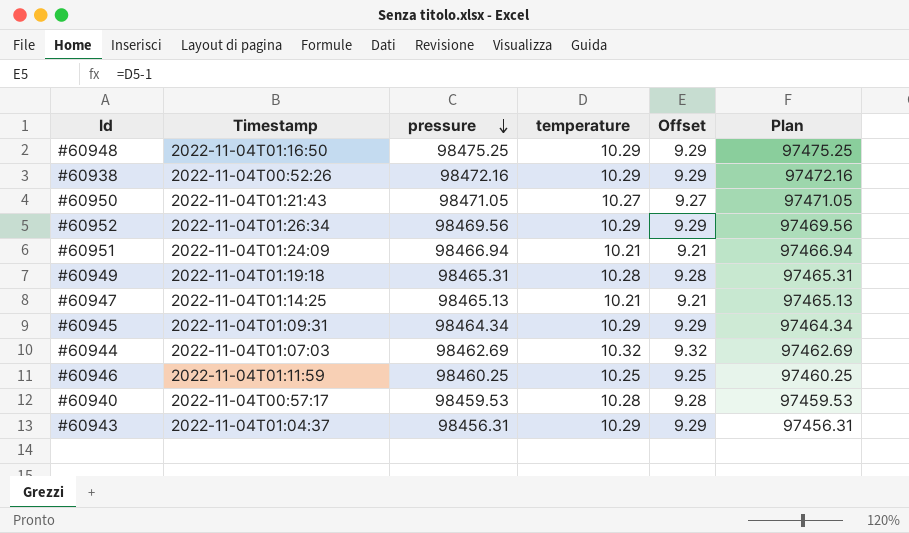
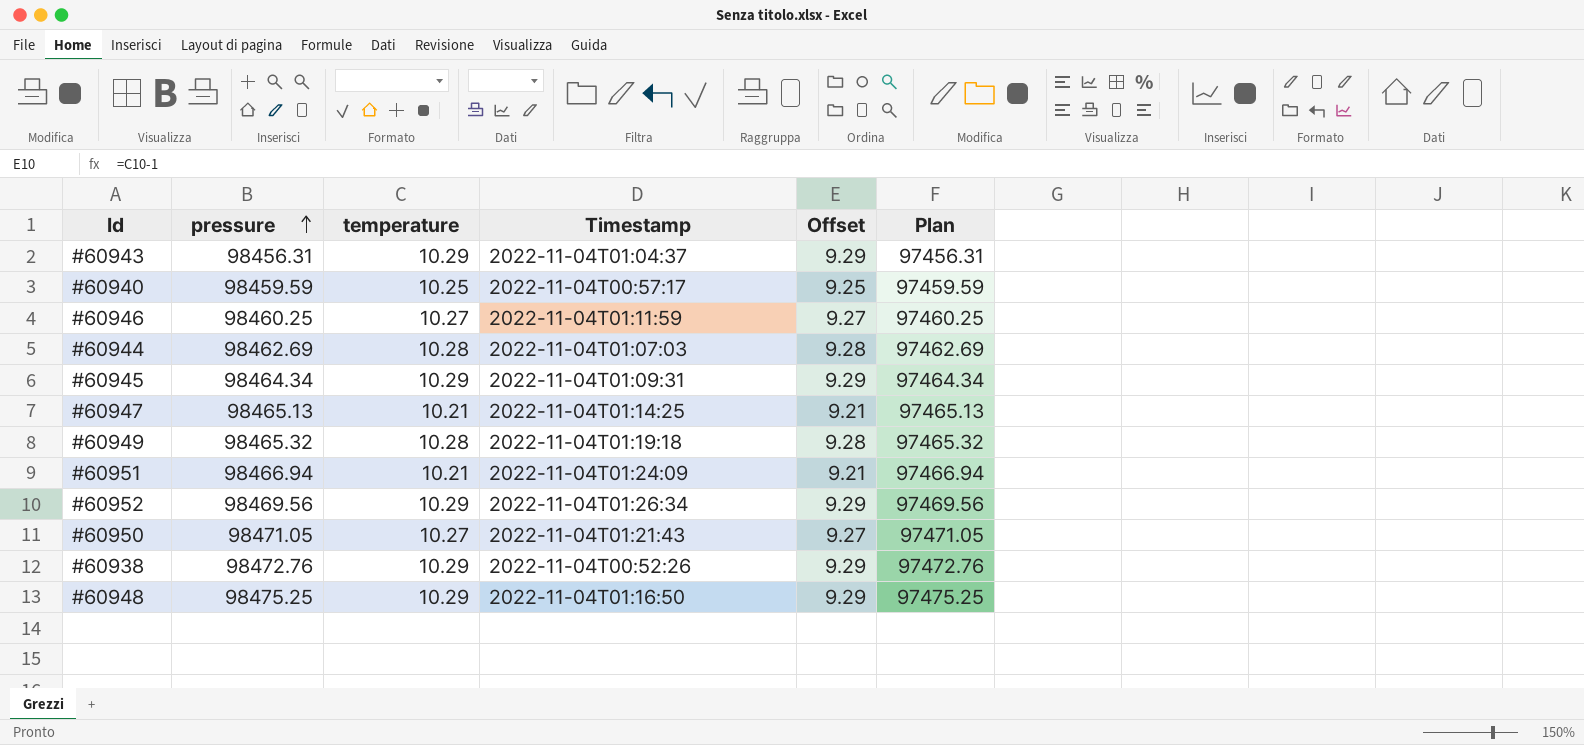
row order: pressure descending -> pressure ascending
column Timestamp | position: 2 -> 4
#60940 | pressure: 98459.53 -> 98459.59
#60940 | temperature: 10.28 -> 10.25
#60940 | Offset: 9.28 -> 9.25
#60940 | Plan: 97459.53 -> 97459.59
#60946 | temperature: 10.25 -> 10.27
#60946 | Offset: 9.25 -> 9.27
#60944 | temperature: 10.32 -> 10.28
#60944 | Offset: 9.32 -> 9.28
#60949 | pressure: 98465.31 -> 98465.32
#60949 | Plan: 97465.31 -> 97465.32
#60938 | pressure: 98472.16 -> 98472.76
#60938 | Plan: 97472.16 -> 97472.76

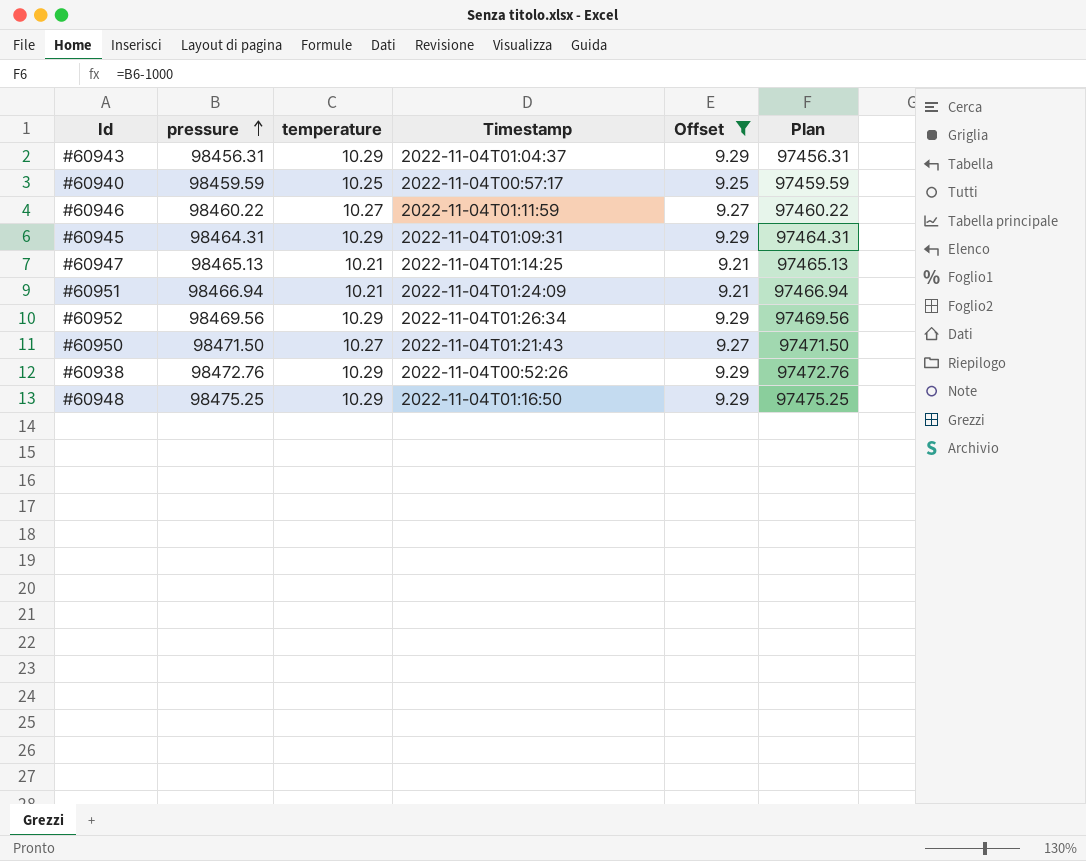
filter: none -> Offset != 9.28
#60946 | pressure: 98460.25 -> 98460.22
#60946 | Plan: 97460.25 -> 97460.22
#60945 | pressure: 98464.34 -> 98464.31
#60945 | Plan: 97464.34 -> 97464.31
#60950 | pressure: 98471.05 -> 98471.50
#60950 | Plan: 97471.05 -> 97471.50

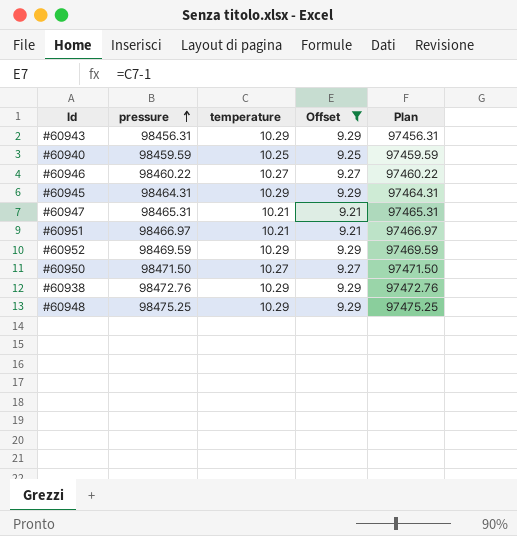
column Timestamp | position: 4 -> none
#60947 | pressure: 98465.13 -> 98465.31
#60947 | Plan: 97465.13 -> 97465.31
#60951 | pressure: 98466.94 -> 98466.97
#60951 | Plan: 97466.94 -> 97466.97
#60952 | pressure: 98469.56 -> 98469.59
#60952 | Plan: 97469.56 -> 97469.59

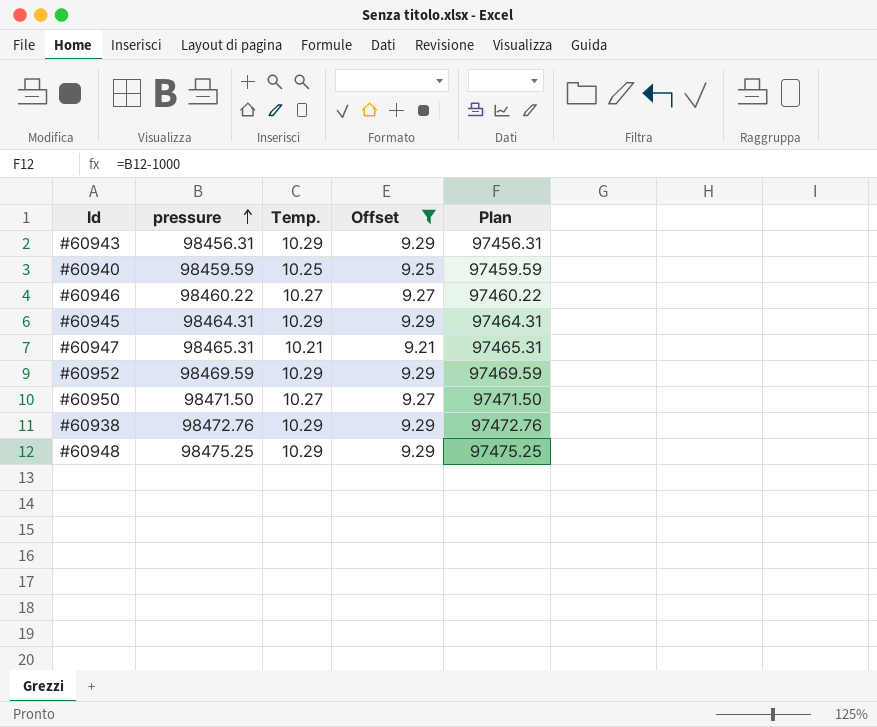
column name: temperature -> Temp.
row #60951: 98466.97 | 10.21 | 9.21 | 97466.97 -> none

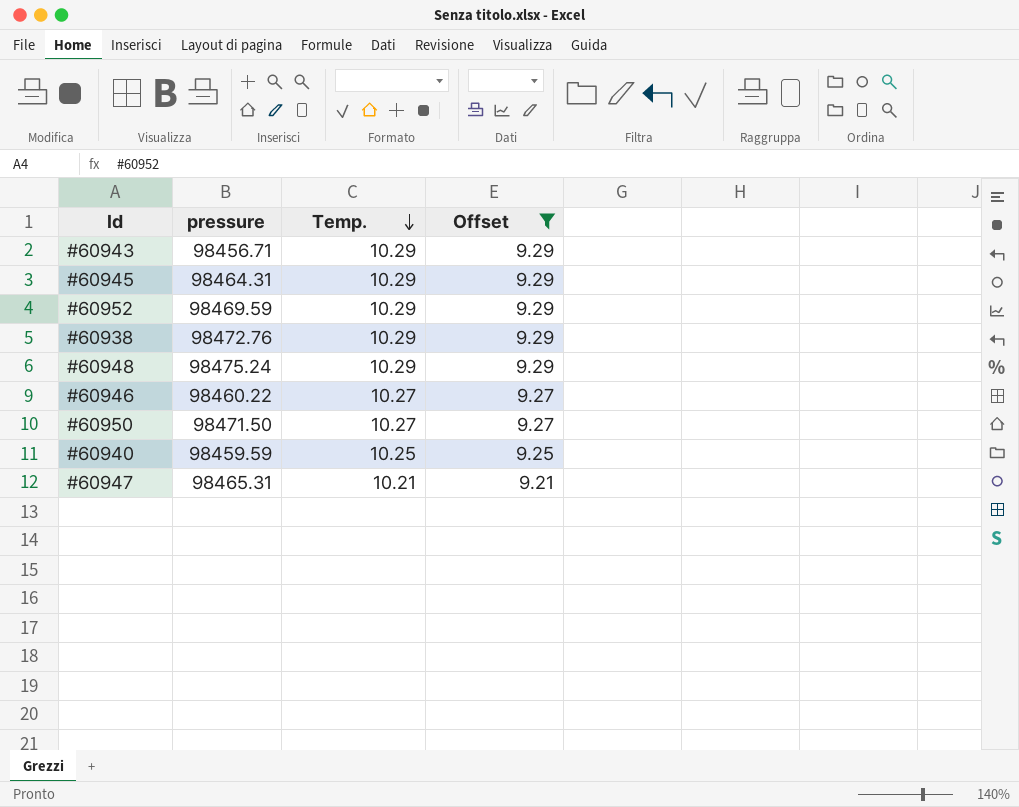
row order: pressure ascending -> Temp. descending
column Plan | formula: [pressure] - 1000 -> none
#60943 | pressure: 98456.31 -> 98456.71
#60948 | pressure: 98475.25 -> 98475.24

